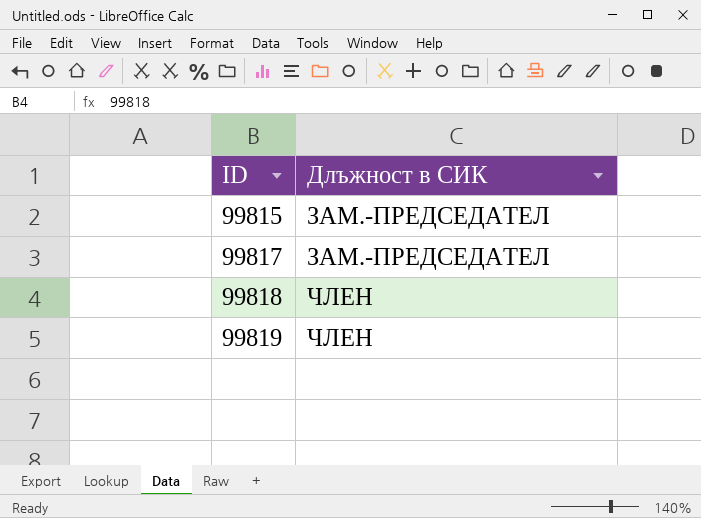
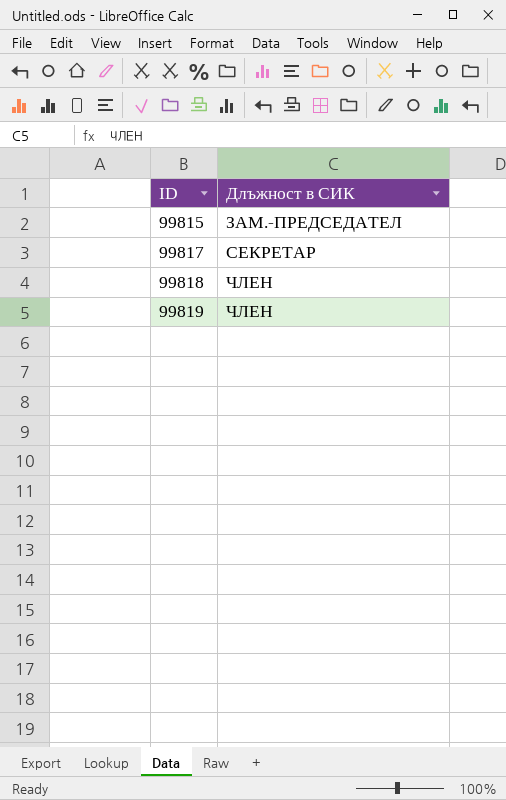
99817 | Длъжност в СИК: ЗАМ.-ПРЕДСЕДАТЕЛ -> СЕКРЕТАР

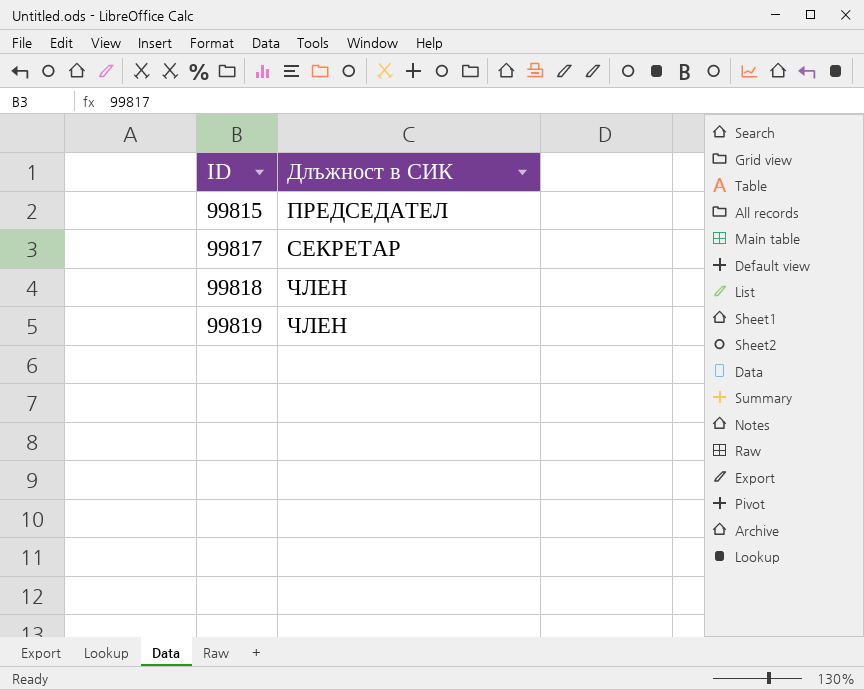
99815 | Длъжност в СИК: ЗАМ.-ПРЕДСЕДАТЕЛ -> ПРЕДСЕДАТЕЛ

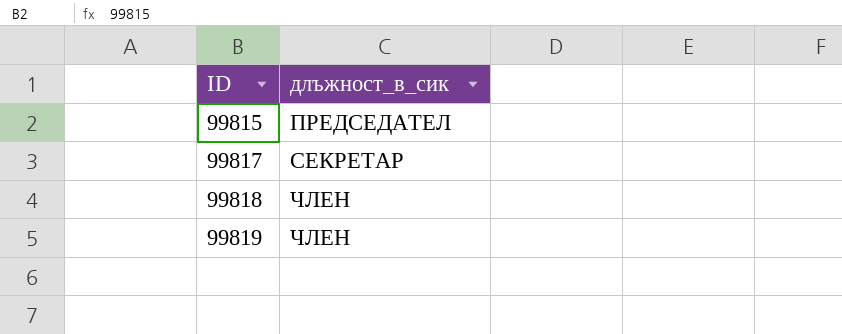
column name: Длъжност в СИК -> длъжност_в_сик

